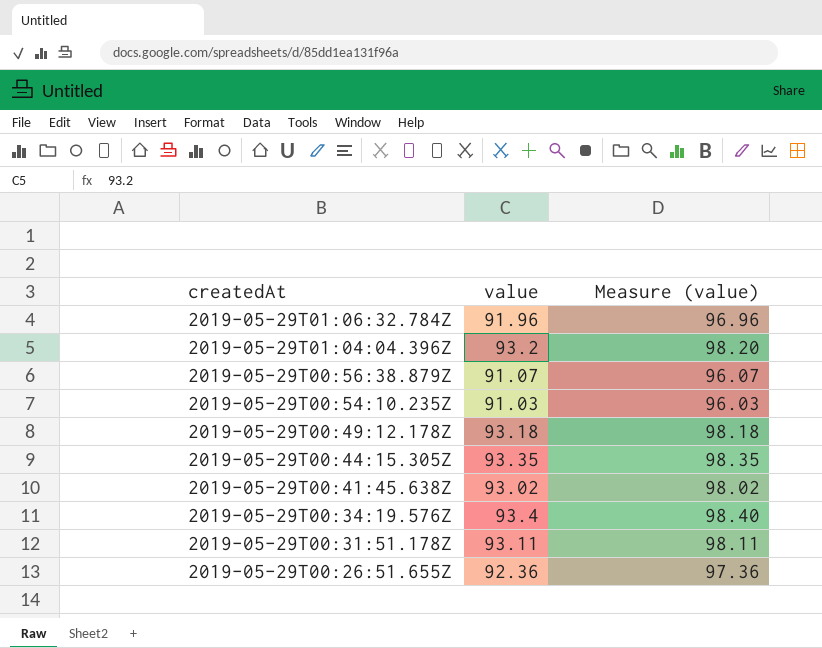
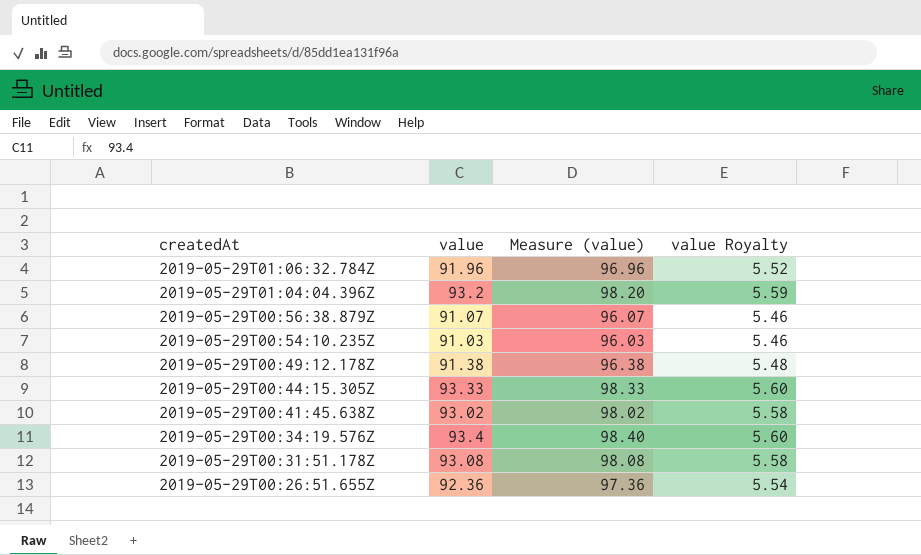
column value Royalty | formula: none -> [value] * 0.06
2019-05-29T00:49:12.178Z | value: 93.18 -> 91.38
2019-05-29T00:49:12.178Z | Measure (value): 98.18 -> 96.38
2019-05-29T00:44:15.305Z | value: 93.35 -> 93.33
2019-05-29T00:44:15.305Z | Measure (value): 98.35 -> 98.33
2019-05-29T00:31:51.178Z | value: 93.11 -> 93.08
2019-05-29T00:31:51.178Z | Measure (value): 98.11 -> 98.08

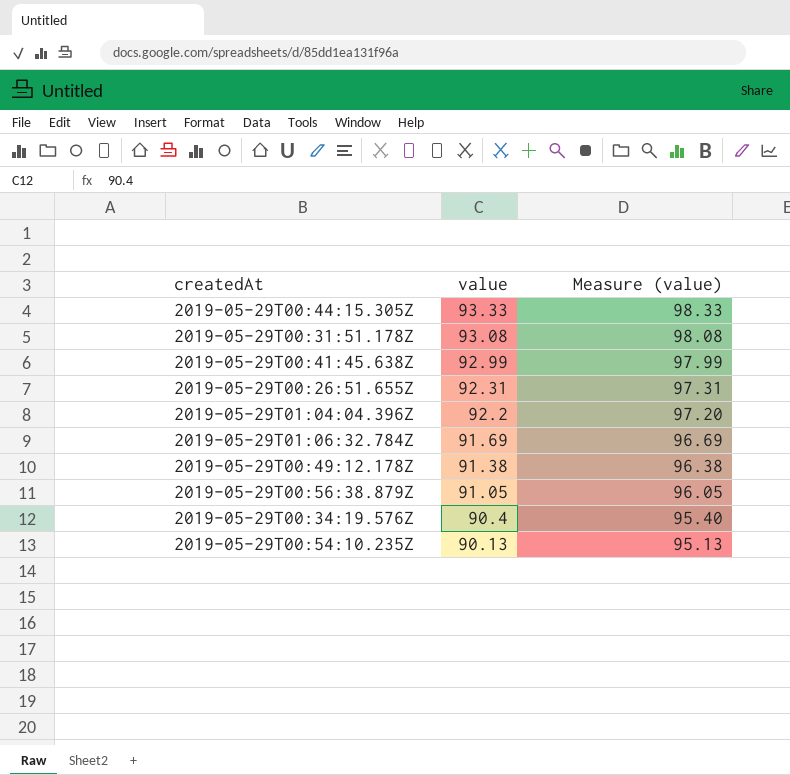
row order: createdAt descending -> value descending
column value Royalty | formula: [value] * 0.06 -> none
2019-05-29T00:41:45.638Z | value: 93.02 -> 92.99
2019-05-29T00:41:45.638Z | Measure (value): 98.02 -> 97.99
2019-05-29T00:26:51.655Z | value: 92.36 -> 92.31
2019-05-29T00:26:51.655Z | Measure (value): 97.36 -> 97.31
2019-05-29T01:04:04.396Z | value: 93.2 -> 92.2
2019-05-29T01:04:04.396Z | Measure (value): 98.20 -> 97.20
2019-05-29T01:06:32.784Z | value: 91.96 -> 91.69
2019-05-29T01:06:32.784Z | Measure (value): 96.96 -> 96.69
2019-05-29T00:56:38.879Z | value: 91.07 -> 91.05
2019-05-29T00:56:38.879Z | Measure (value): 96.07 -> 96.05
2019-05-29T00:34:19.576Z | value: 93.4 -> 90.4
2019-05-29T00:34:19.576Z | Measure (value): 98.40 -> 95.40
2019-05-29T00:54:10.235Z | value: 91.03 -> 90.13
2019-05-29T00:54:10.235Z | Measure (value): 96.03 -> 95.13

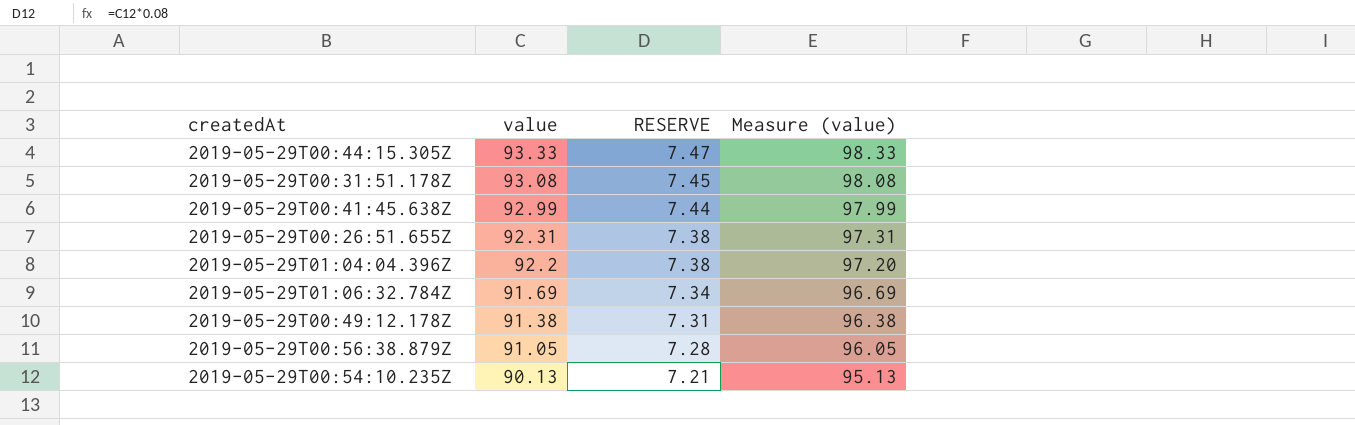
column RESERVE | formula: none -> [value] * 0.08
row 2019-05-29T00:34:19.576Z: 90.4 | 95.40 -> none

